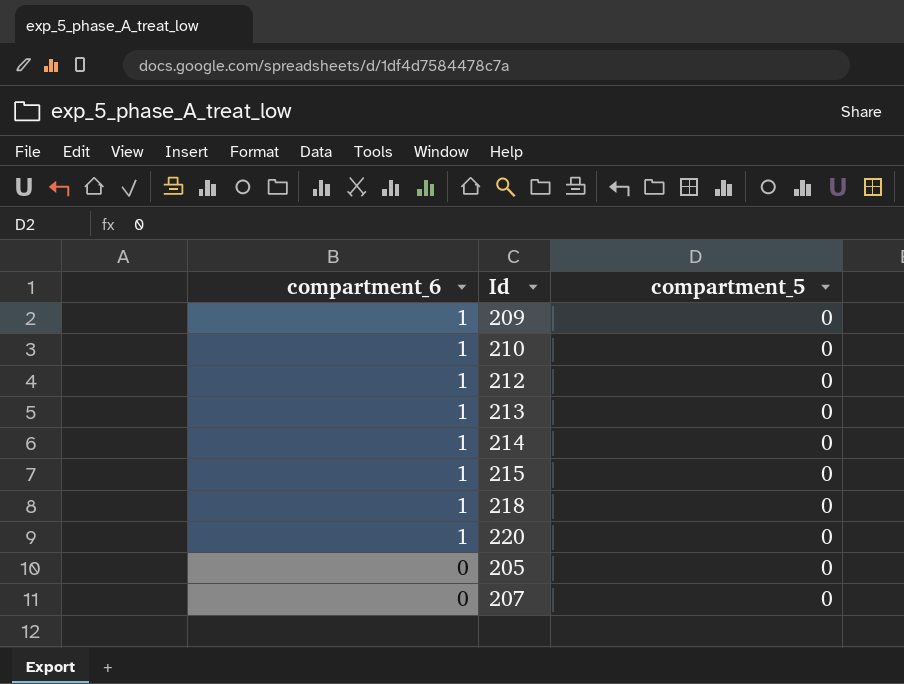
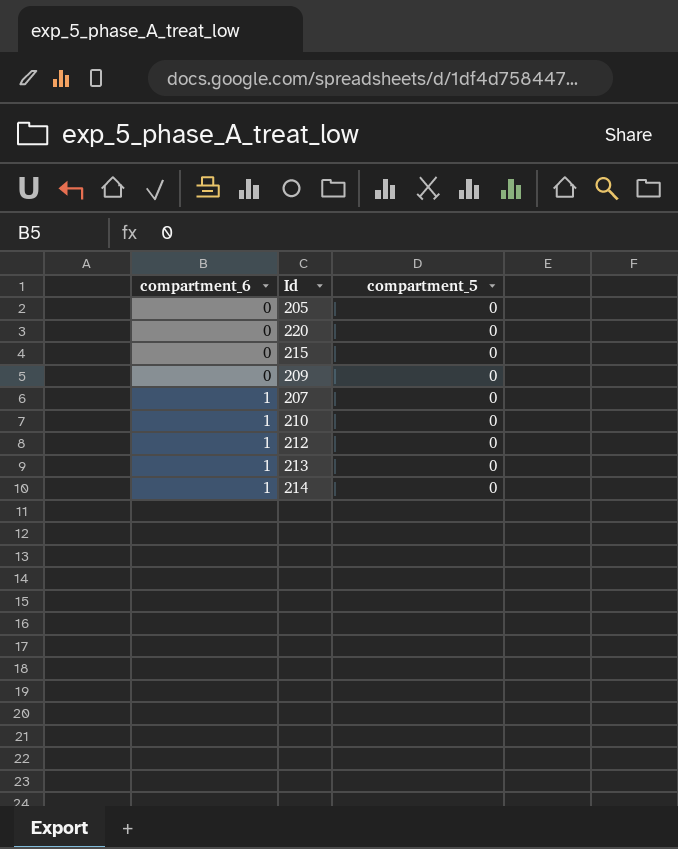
row order: compartment_6 descending -> compartment_6 ascending
row 218: 1 | 0 -> none
220 | compartment_6: 1 -> 0
215 | compartment_6: 1 -> 0
209 | compartment_6: 1 -> 0
207 | compartment_6: 0 -> 1

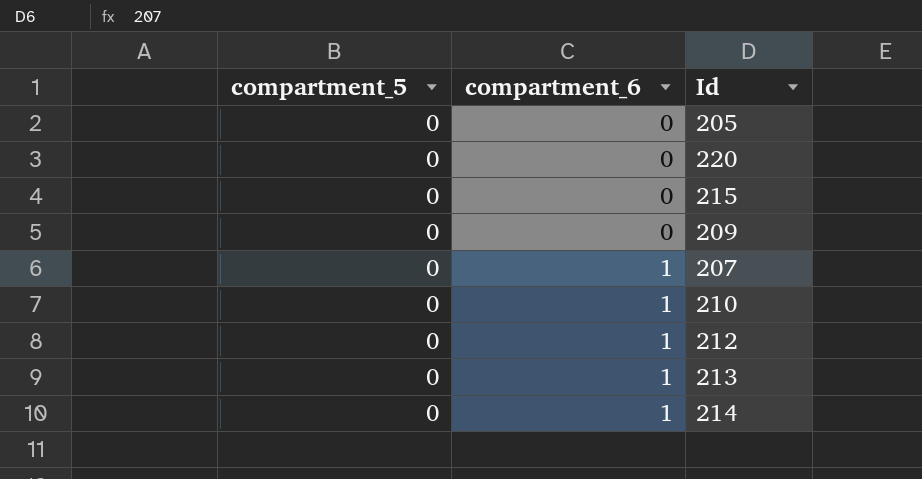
column compartment_5 | position: 3 -> 1

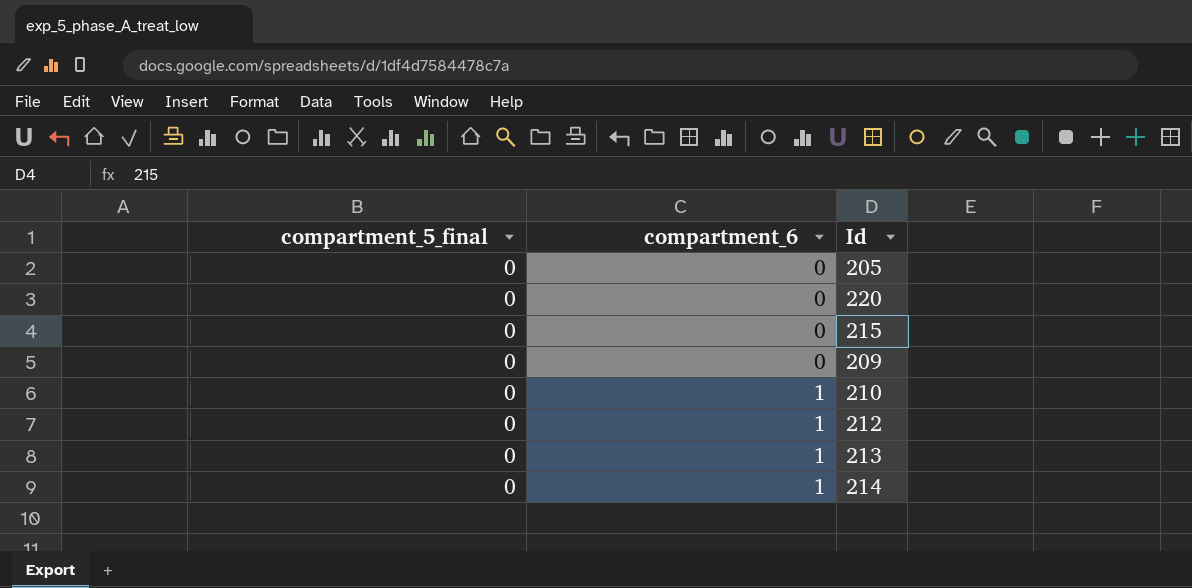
column name: compartment_5 -> compartment_5_final
row 207: 0 | 1 -> none

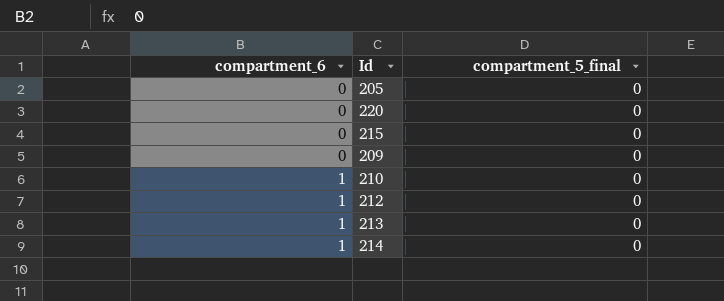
column compartment_5_final | position: 1 -> 3

